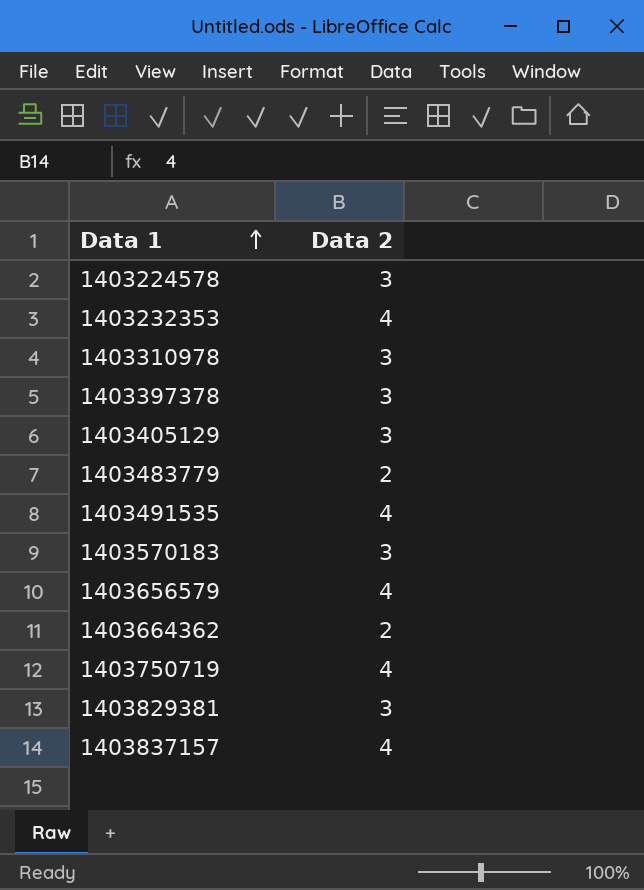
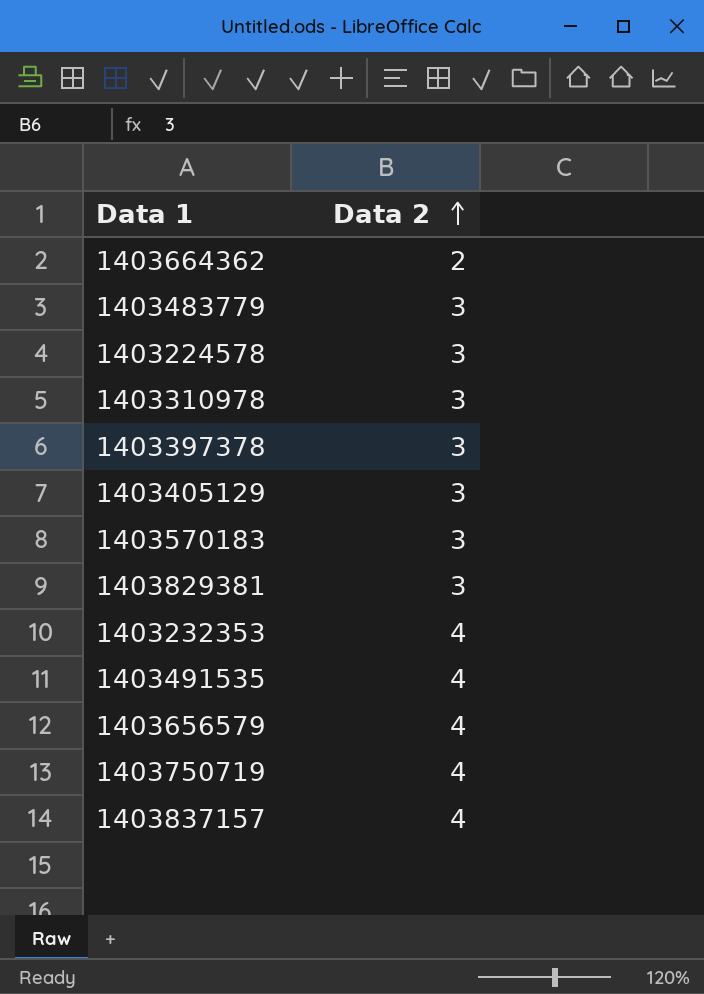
row order: Data 1 ascending -> Data 2 ascending
1403483779 | Data 2: 2 -> 3

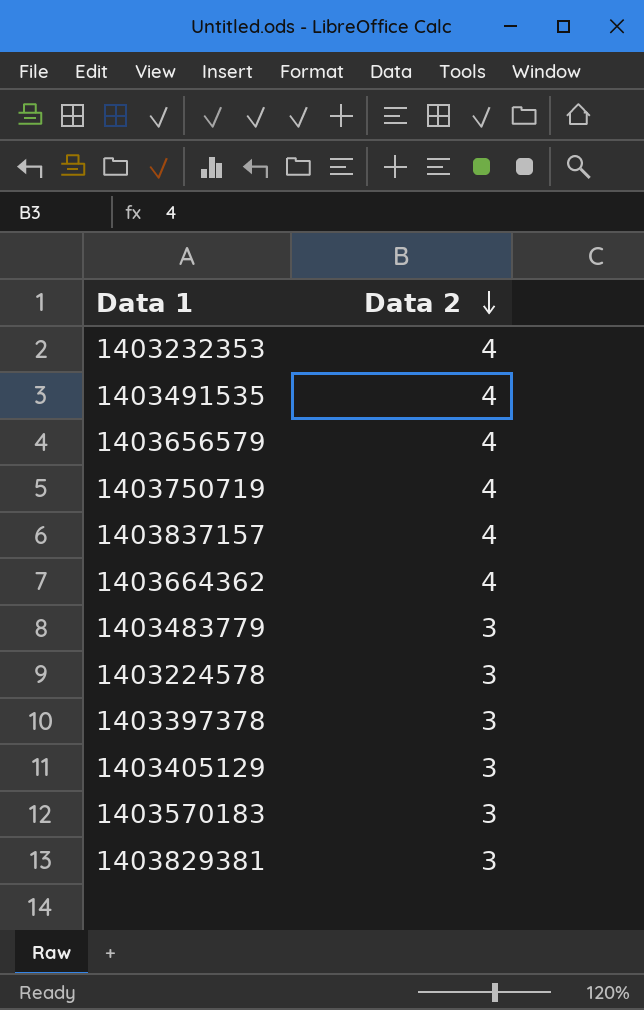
row order: Data 2 ascending -> Data 2 descending
row 1403310978: 3 -> none
1403664362 | Data 2: 2 -> 4

